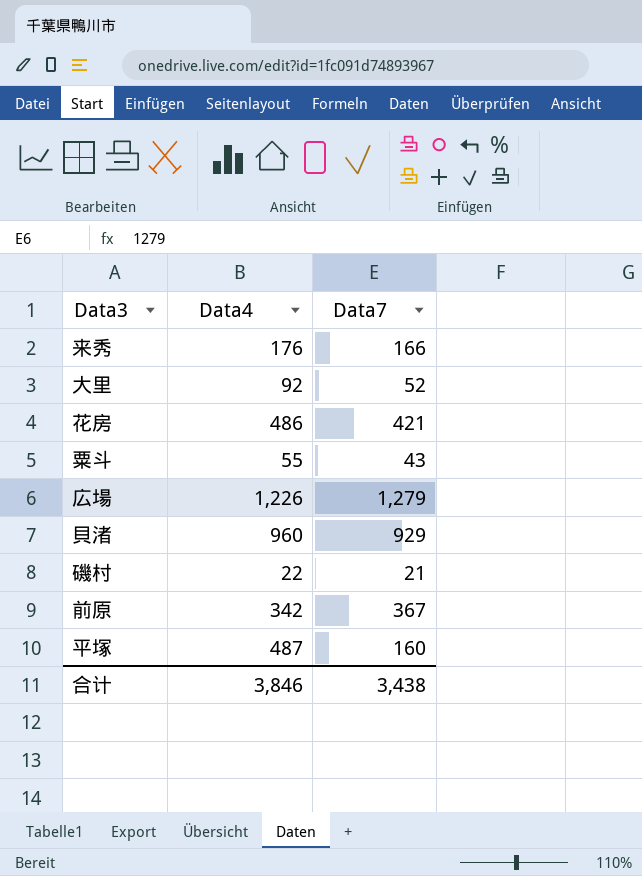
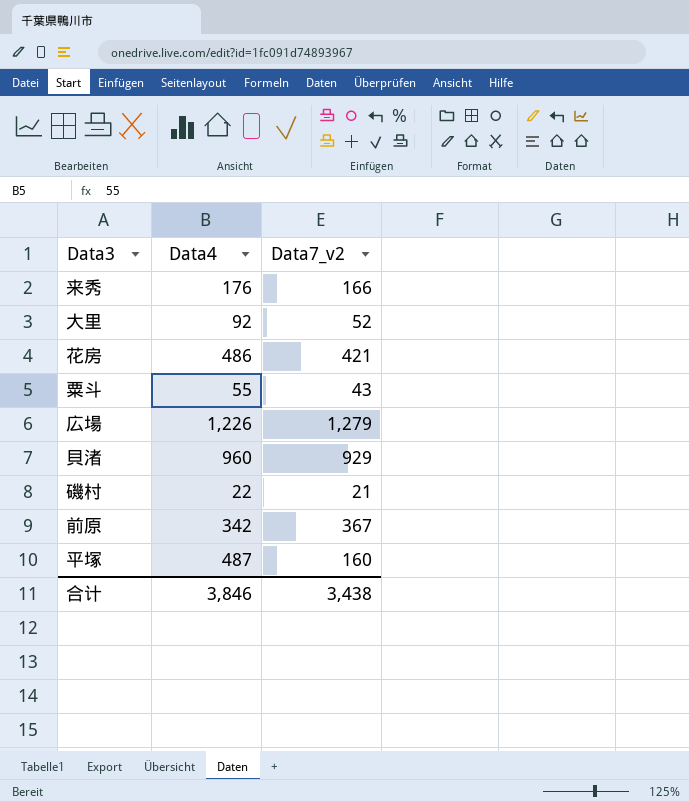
column name: Data7 -> Data7_v2

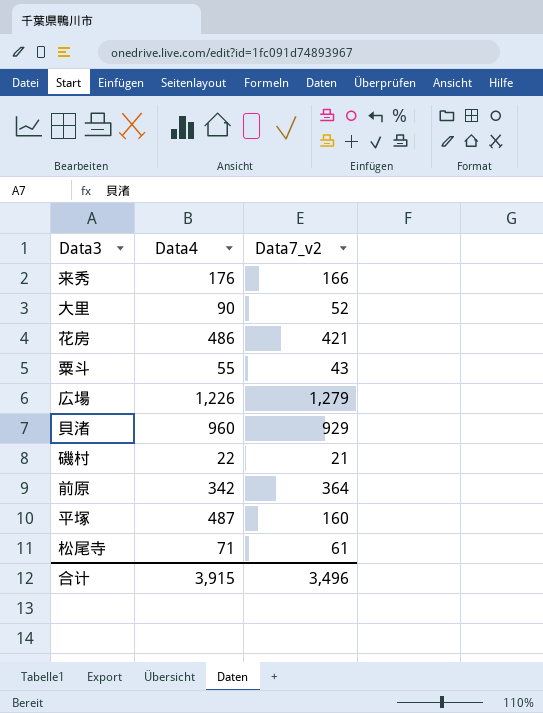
大里 | Data4: 92 -> 90
前原 | Data7_v2: 367 -> 364
row 松尾寺: none -> 71 | 61
合计 | Data4: 3,846 -> 3,915
合计 | Data7_v2: 3,438 -> 3,496

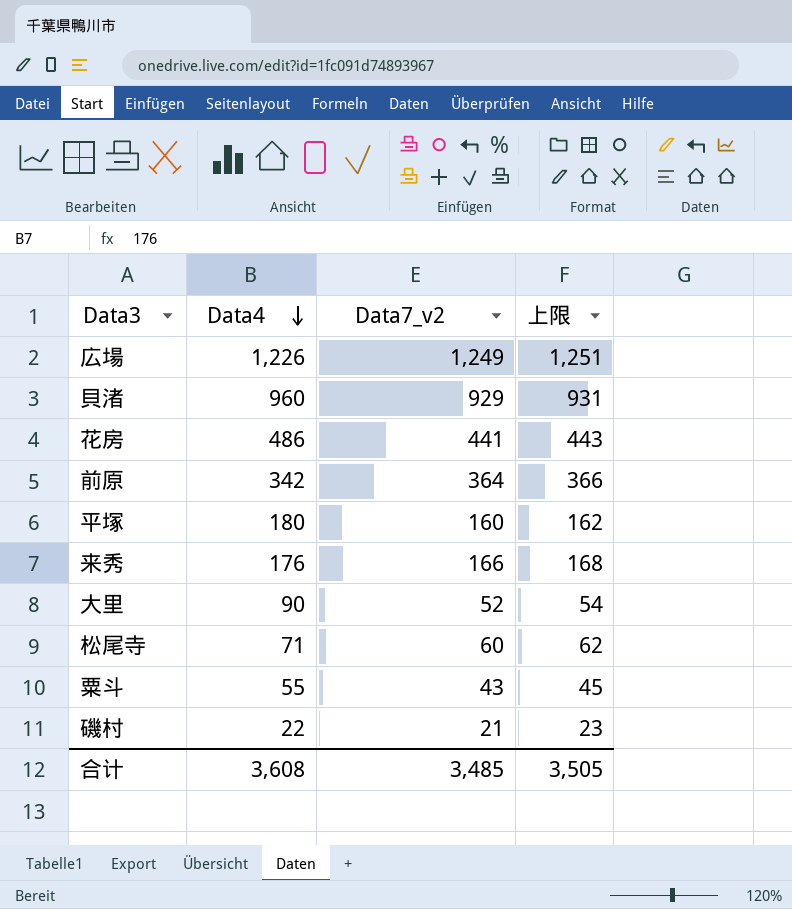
row order: none -> Data4 descending
column 上限 | formula: none -> [Data7_v2] + 2
広場 | Data7_v2: 1,279 -> 1,249
花房 | Data7_v2: 421 -> 441
平塚 | Data4: 487 -> 180
松尾寺 | Data7_v2: 61 -> 60
合计 | Data4: 3,915 -> 3,608
合计 | Data7_v2: 3,496 -> 3,485

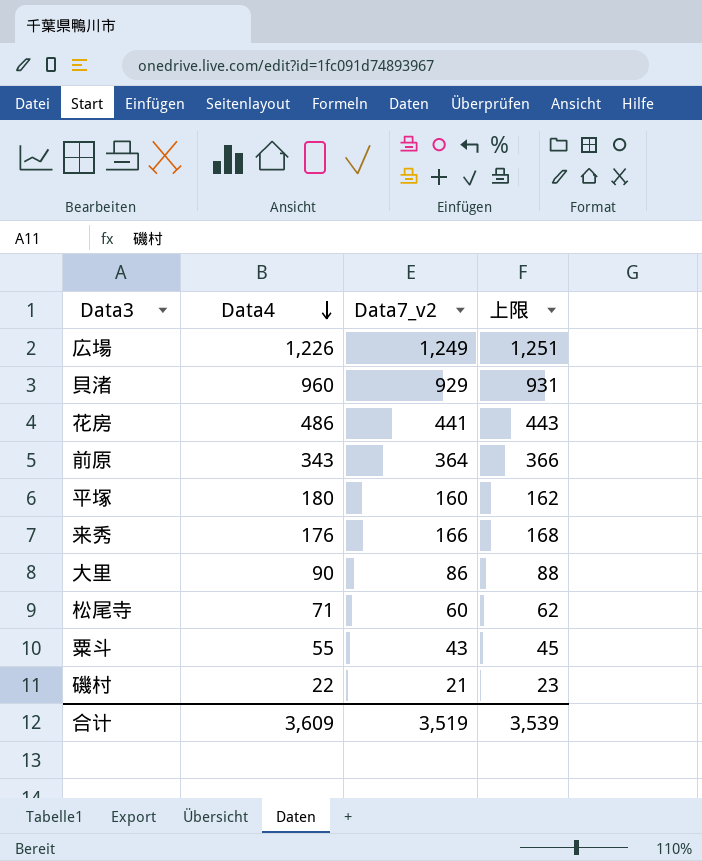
前原 | Data4: 342 -> 343
大里 | Data7_v2: 52 -> 86
大里 | 上限: 54 -> 88
合计 | Data4: 3,608 -> 3,609
合计 | Data7_v2: 3,485 -> 3,519
合计 | 上限: 3,505 -> 3,539

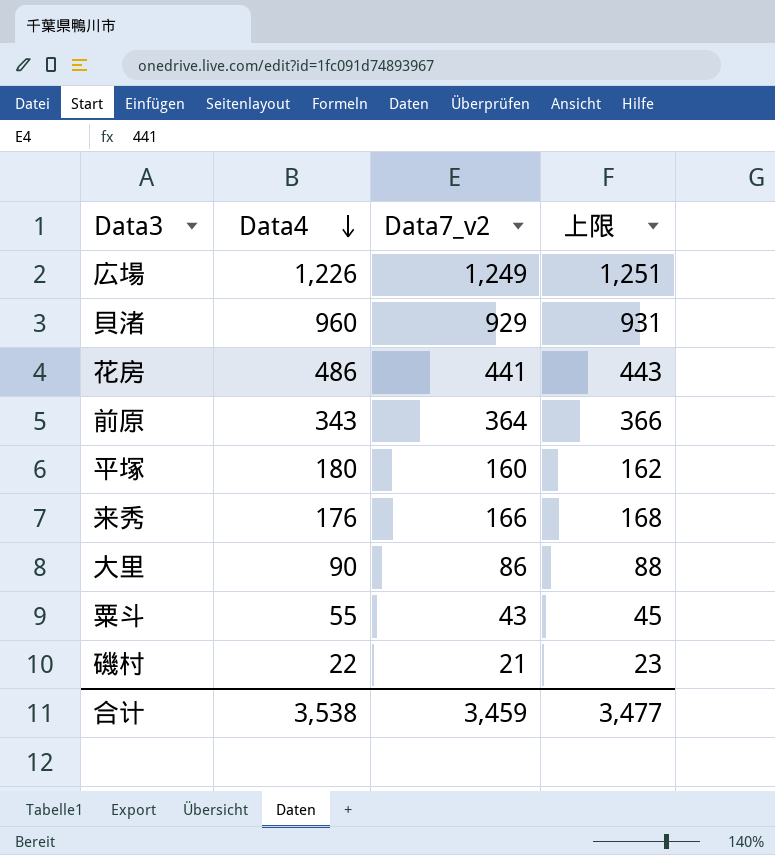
row 松尾寺: 71 | 60 | 62 -> none
合计 | Data4: 3,609 -> 3,538
合计 | Data7_v2: 3,519 -> 3,459
合计 | 上限: 3,539 -> 3,477

